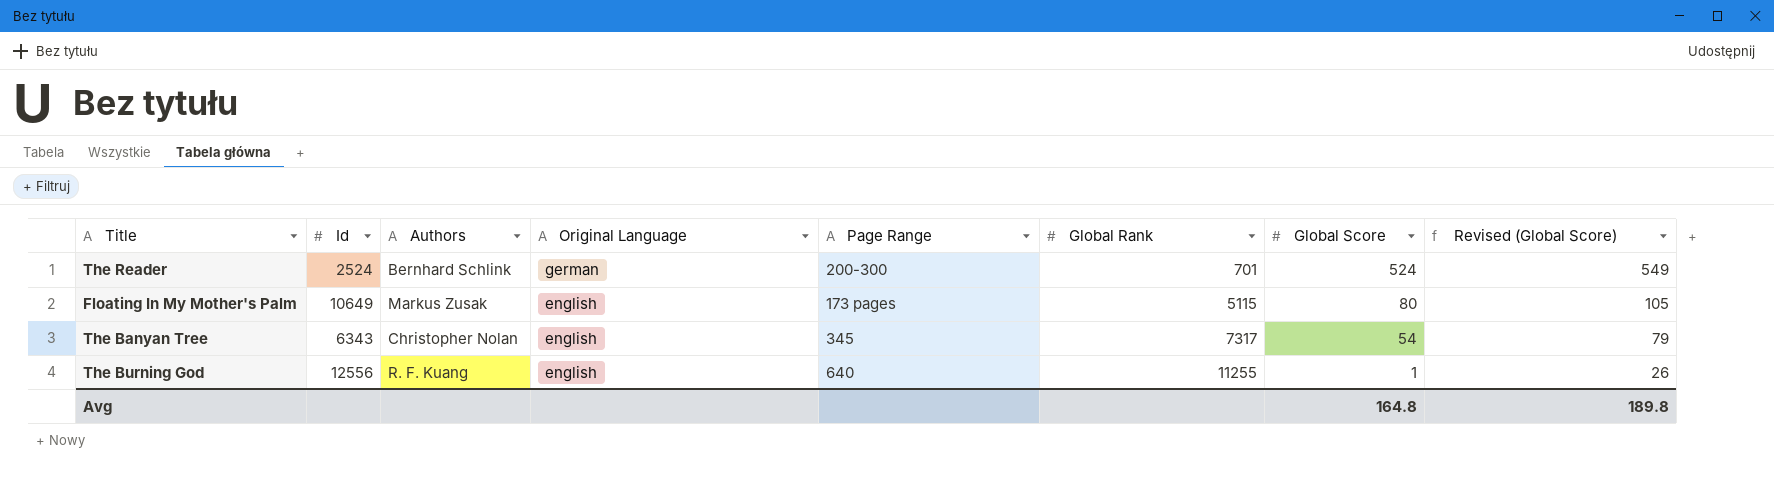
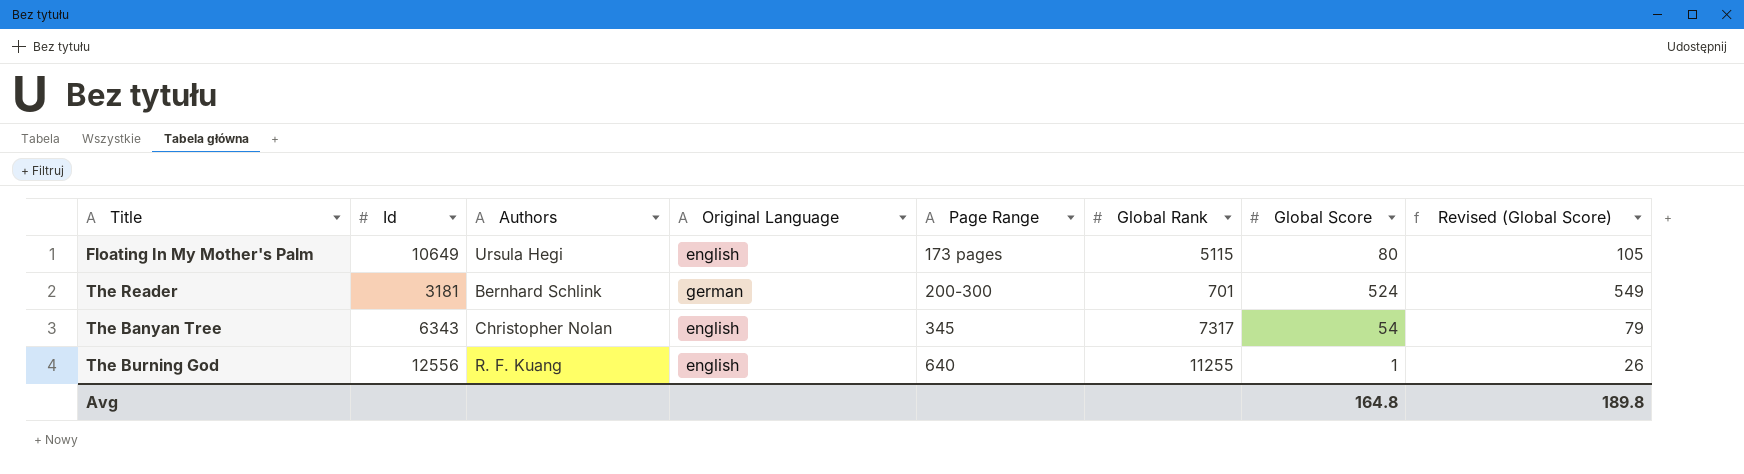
row order: Original Language descending -> Page Range ascending
Floating In My Mother's Palm | Authors: Markus Zusak -> Ursula Hegi
The Reader | Id: 2524 -> 3181

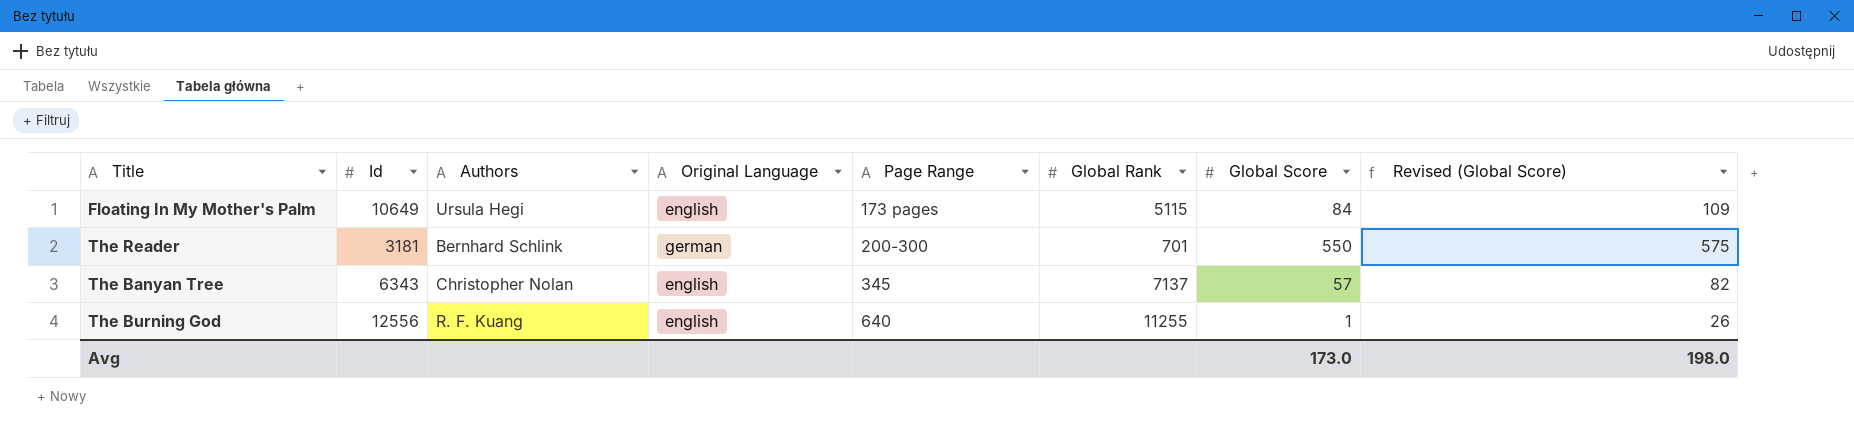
Floating In My Mother's Palm | Global Score: 80 -> 84
Floating In My Mother's Palm | Revised (Global Score): 105 -> 109
The Reader | Global Score: 524 -> 550
The Reader | Revised (Global Score): 549 -> 575
The Banyan Tree | Global Rank: 7317 -> 7137
The Banyan Tree | Global Score: 54 -> 57
The Banyan Tree | Revised (Global Score): 79 -> 82
Avg | Global Score: 164.8 -> 173.0
Avg | Revised (Global Score): 189.8 -> 198.0

